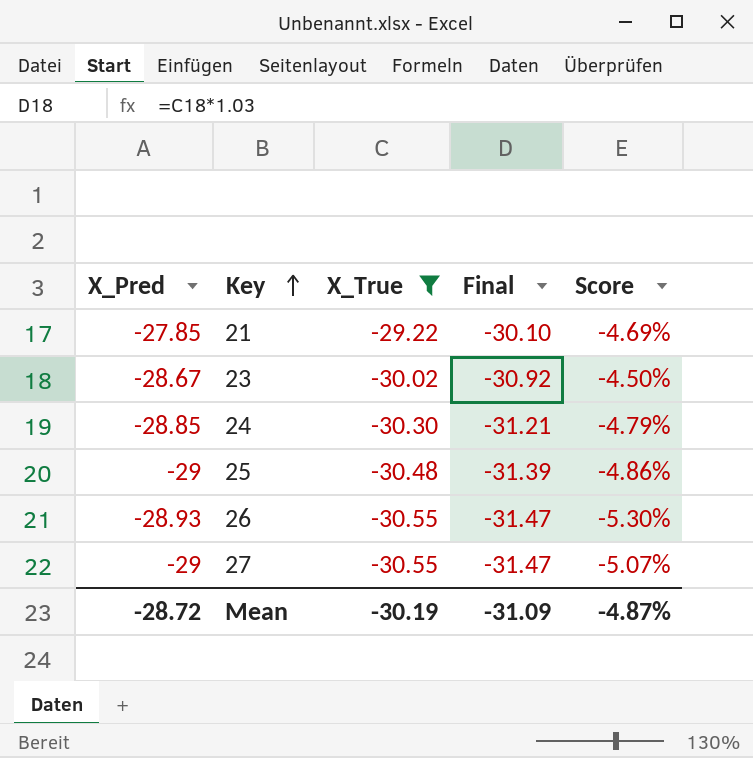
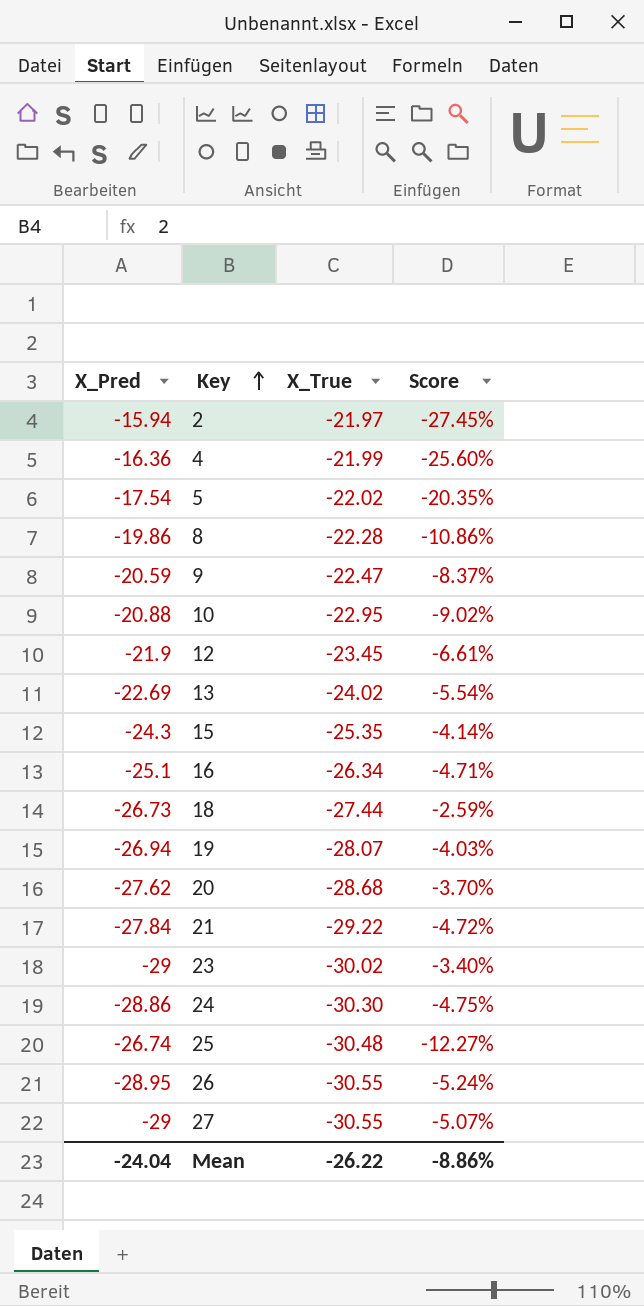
filter: X_True <= -29.22 -> none
column Final | formula: [X_True] * 1.03 -> none
21 | X_Pred: -27.85 -> -27.84
21 | Score: -4.69% -> -4.72%
23 | X_Pred: -28.67 -> -29
23 | Score: -4.50% -> -3.40%
24 | X_Pred: -28.85 -> -28.86
24 | Score: -4.79% -> -4.75%
25 | X_Pred: -29 -> -26.74
25 | Score: -4.86% -> -12.27%
26 | X_Pred: -28.93 -> -28.95
26 | Score: -5.30% -> -5.24%
Mean | X_Pred: -28.72 -> -24.04
Mean | X_True: -30.19 -> -26.22
Mean | Score: -4.87% -> -8.86%

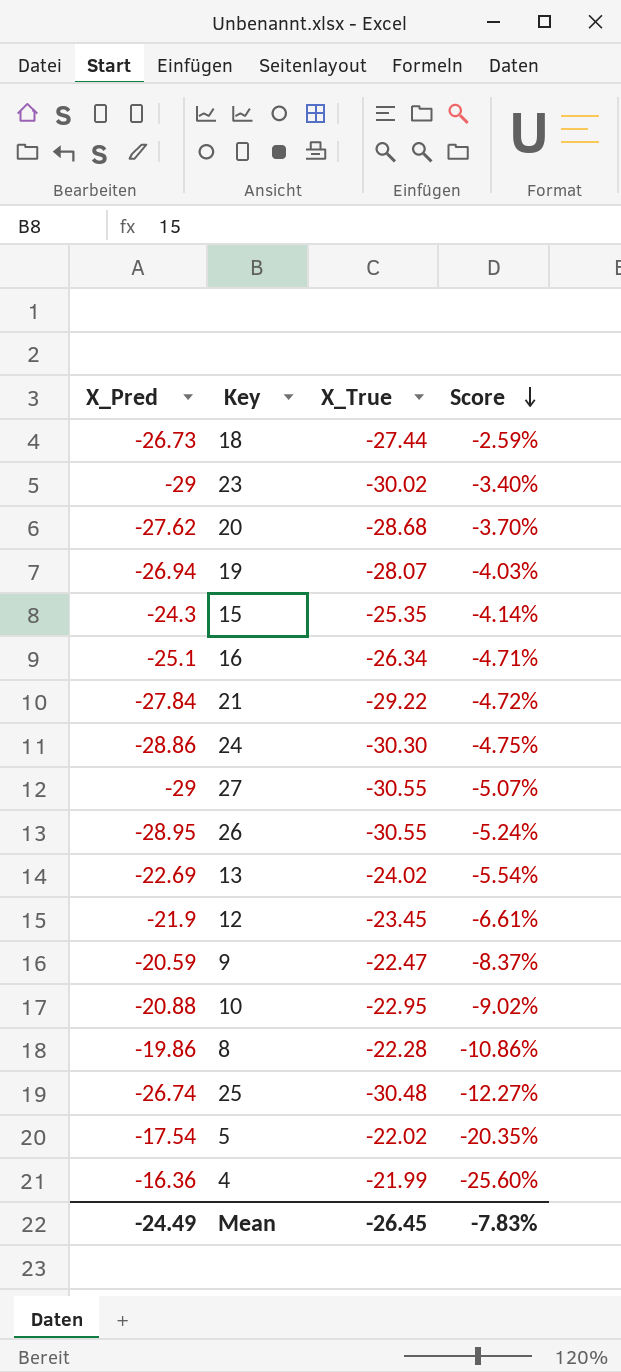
row order: Key ascending -> Score descending
row 2: -15.94 | -21.97 | -27.45% -> none
Mean | X_Pred: -24.04 -> -24.49
Mean | X_True: -26.22 -> -26.45
Mean | Score: -8.86% -> -7.83%

